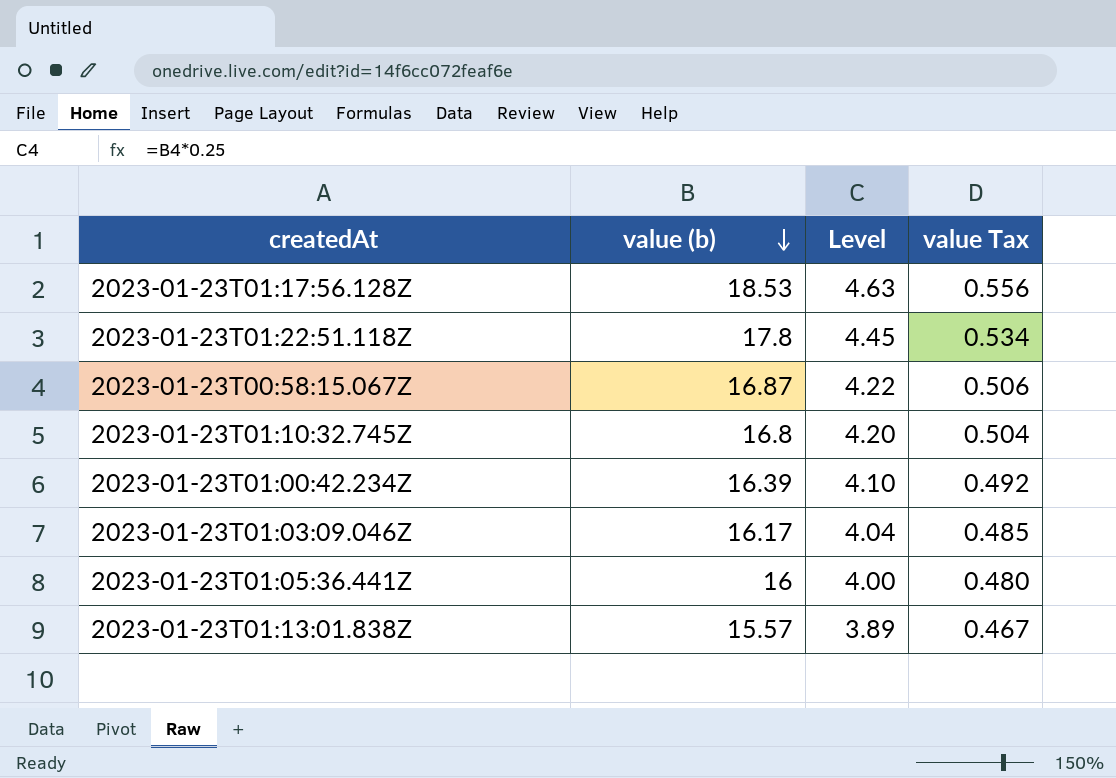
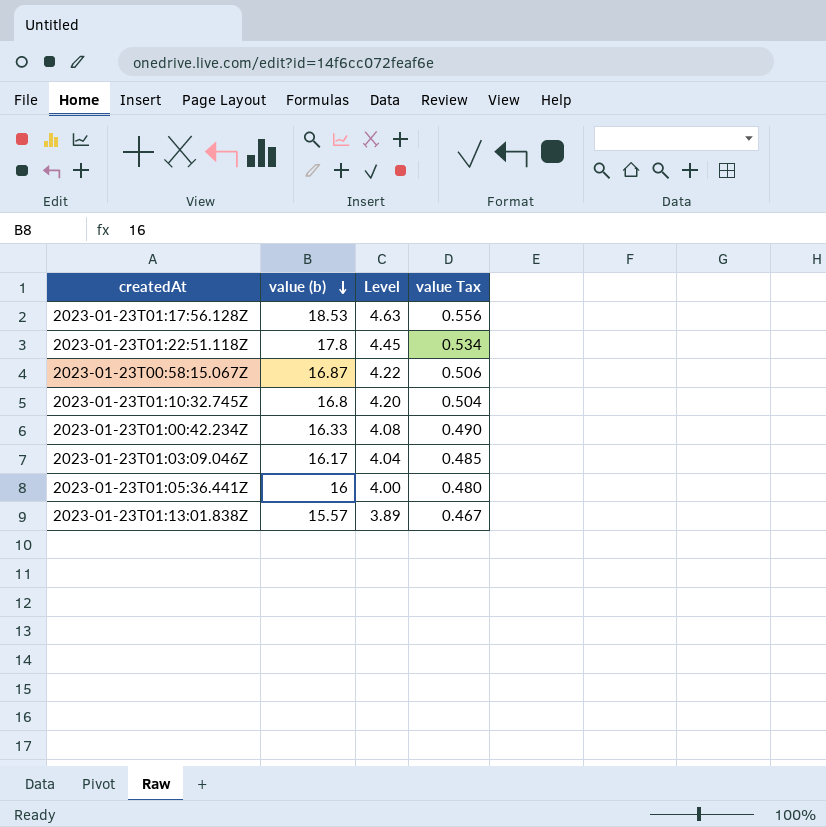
2023-01-23T01:00:42.234Z | value (b): 16.39 -> 16.33
2023-01-23T01:00:42.234Z | Level: 4.10 -> 4.08
2023-01-23T01:00:42.234Z | value Tax: 0.492 -> 0.490

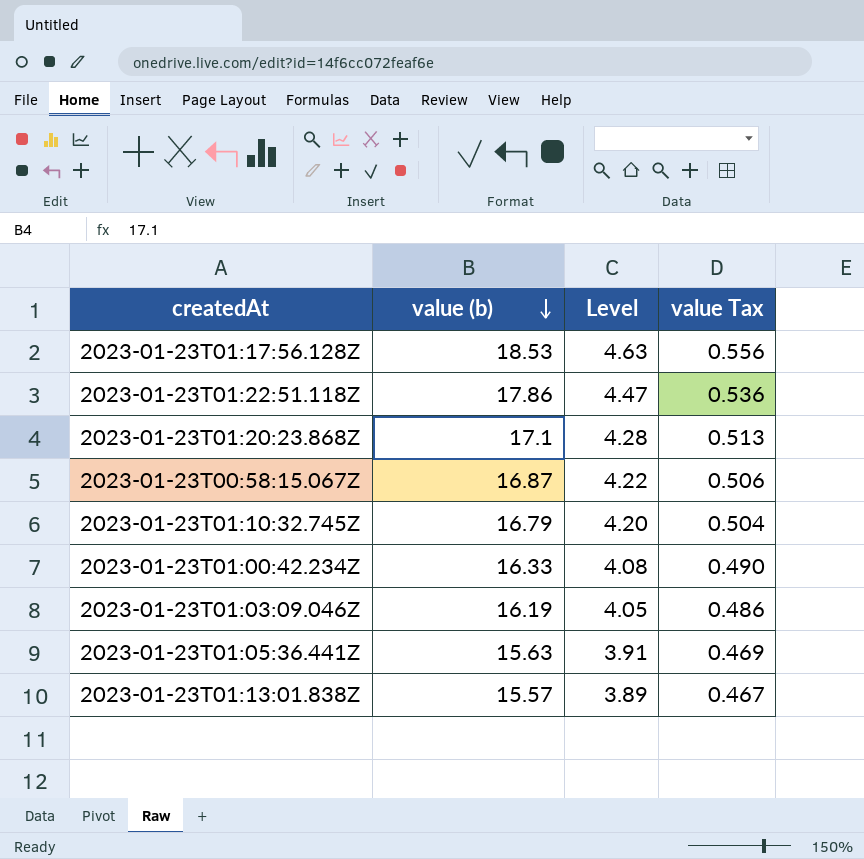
2023-01-23T01:22:51.118Z | value (b): 17.8 -> 17.86
2023-01-23T01:22:51.118Z | Level: 4.45 -> 4.47
2023-01-23T01:22:51.118Z | value Tax: 0.534 -> 0.536
row 2023-01-23T01:20:23.868Z: none -> 17.1 | 4.28 | 0.513
2023-01-23T01:10:32.745Z | value (b): 16.8 -> 16.79
2023-01-23T01:03:09.046Z | value (b): 16.17 -> 16.19
2023-01-23T01:03:09.046Z | Level: 4.04 -> 4.05
2023-01-23T01:03:09.046Z | value Tax: 0.485 -> 0.486
2023-01-23T01:05:36.441Z | value (b): 16 -> 15.63
2023-01-23T01:05:36.441Z | Level: 4.00 -> 3.91
2023-01-23T01:05:36.441Z | value Tax: 0.480 -> 0.469

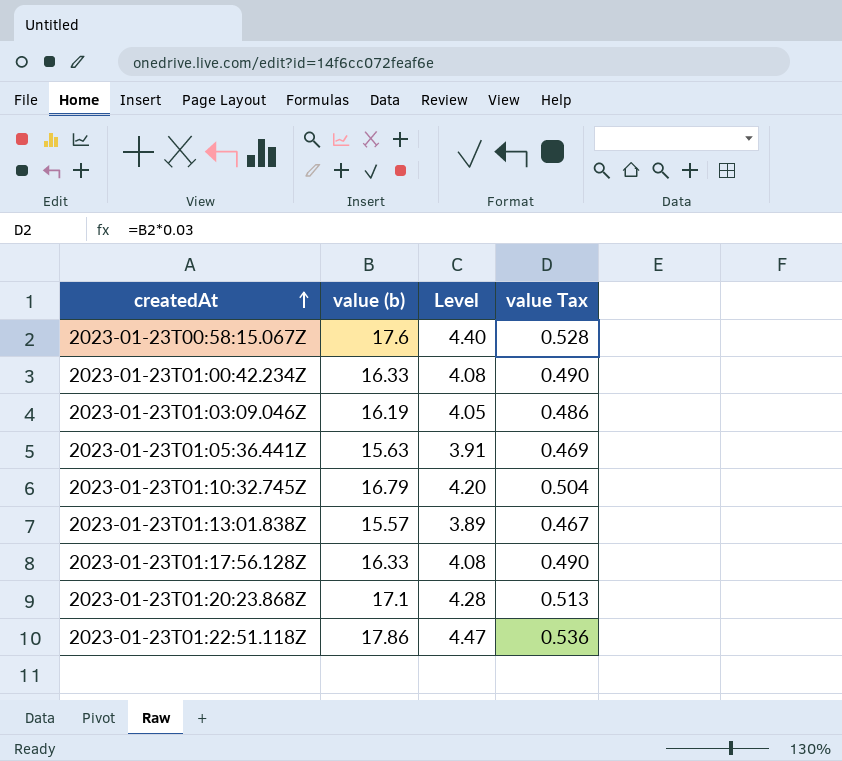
row order: value (b) descending -> createdAt ascending
2023-01-23T00:58:15.067Z | value (b): 16.87 -> 17.6
2023-01-23T00:58:15.067Z | Level: 4.22 -> 4.40
2023-01-23T00:58:15.067Z | value Tax: 0.506 -> 0.528
2023-01-23T01:17:56.128Z | value (b): 18.53 -> 16.33
2023-01-23T01:17:56.128Z | Level: 4.63 -> 4.08
2023-01-23T01:17:56.128Z | value Tax: 0.556 -> 0.490

